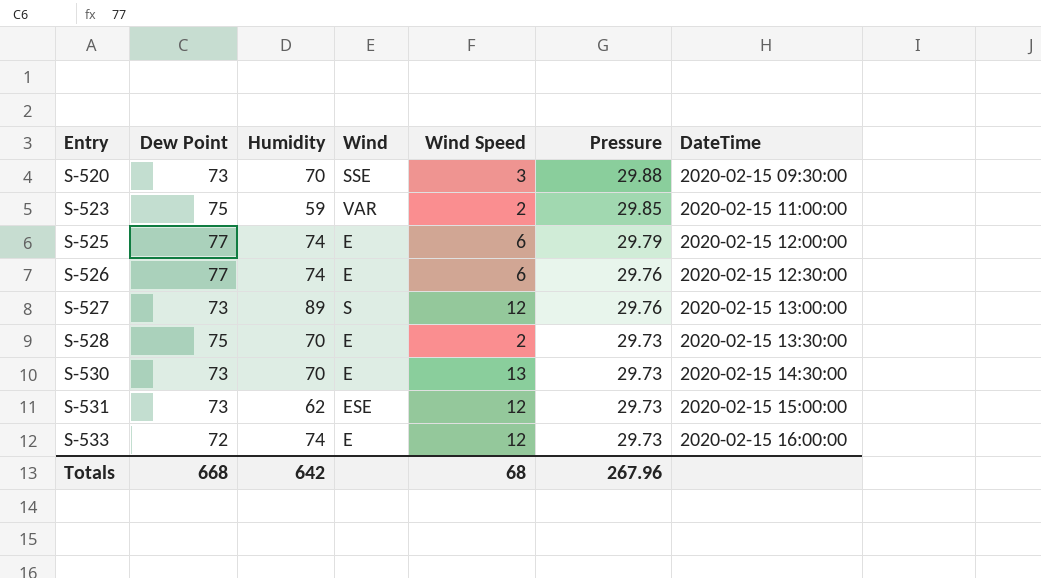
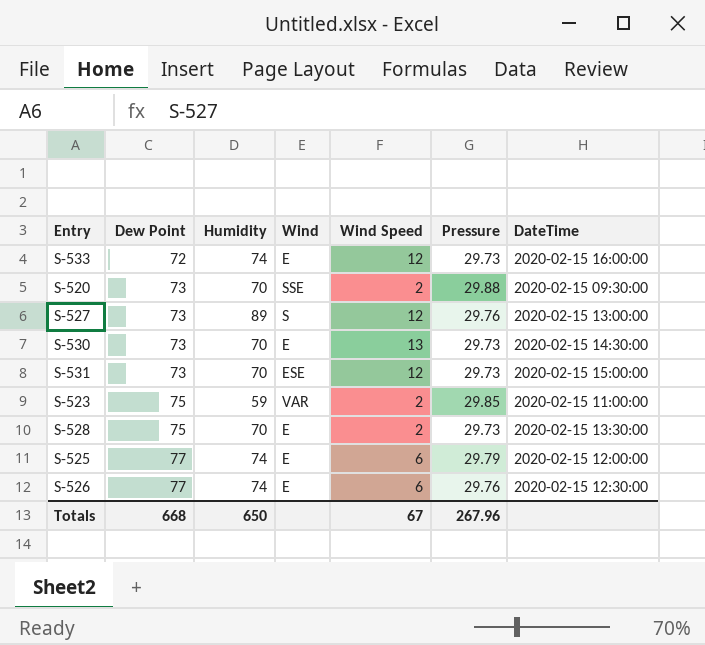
row order: Entry ascending -> Dew Point ascending
S-520 | Wind Speed: 3 -> 2
S-531 | Humidity: 62 -> 70
Totals | Humidity: 642 -> 650
Totals | Wind Speed: 68 -> 67

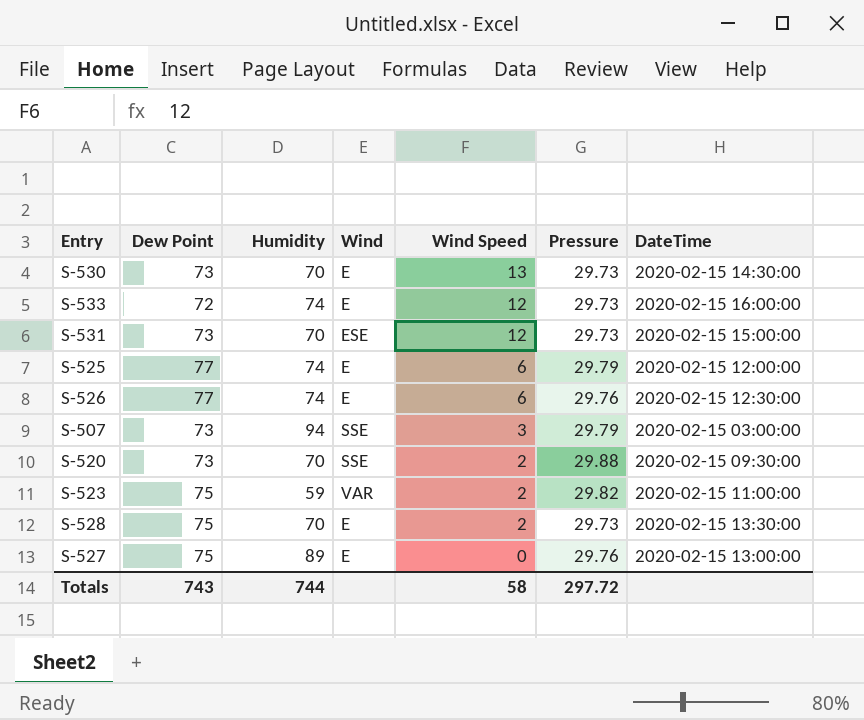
row order: Dew Point ascending -> Wind Speed descending
row S-507: none -> 73 | 94 | SSE | 3 | 29.79 | 2020-02-15 03:00:00
S-523 | Pressure: 29.85 -> 29.82
S-527 | Dew Point: 73 -> 75
S-527 | Wind: S -> E
S-527 | Wind Speed: 12 -> 0
Totals | Dew Point: 668 -> 743
Totals | Humidity: 650 -> 744
Totals | Wind Speed: 67 -> 58
Totals | Pressure: 267.96 -> 297.72

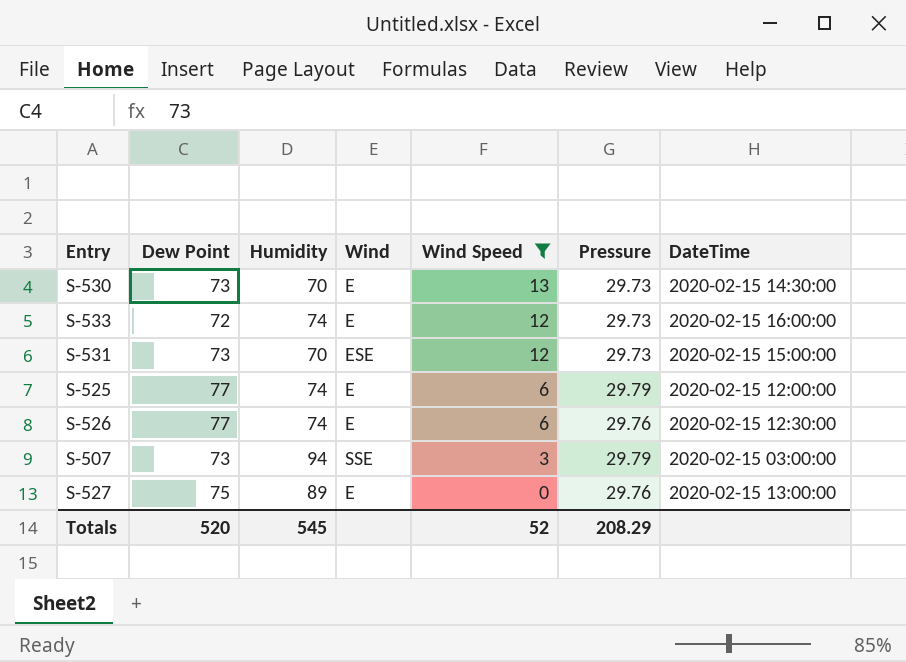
filter: none -> Wind Speed != 2
Totals | Dew Point: 743 -> 520
Totals | Humidity: 744 -> 545
Totals | Wind Speed: 58 -> 52
Totals | Pressure: 297.72 -> 208.29

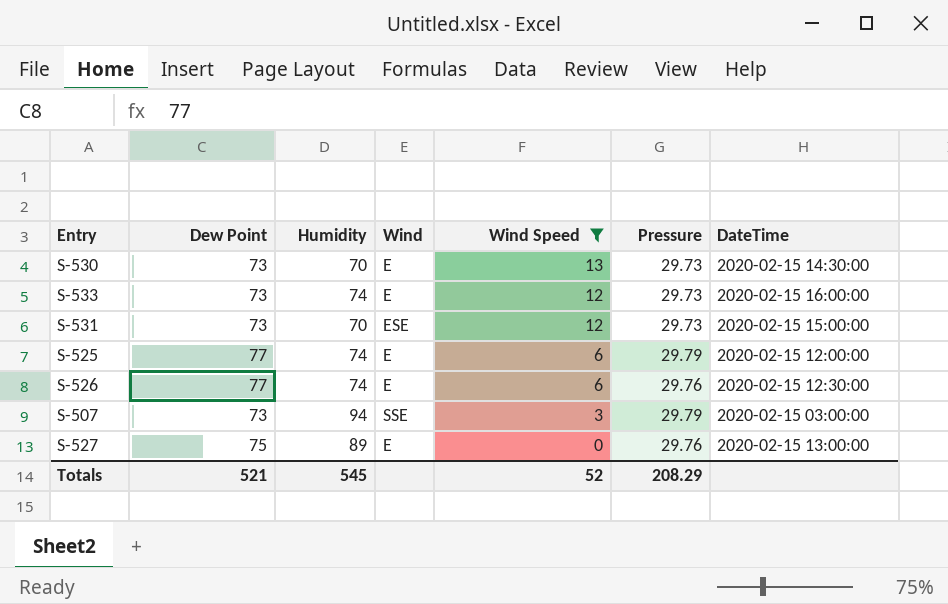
S-533 | Dew Point: 72 -> 73
Totals | Dew Point: 520 -> 521

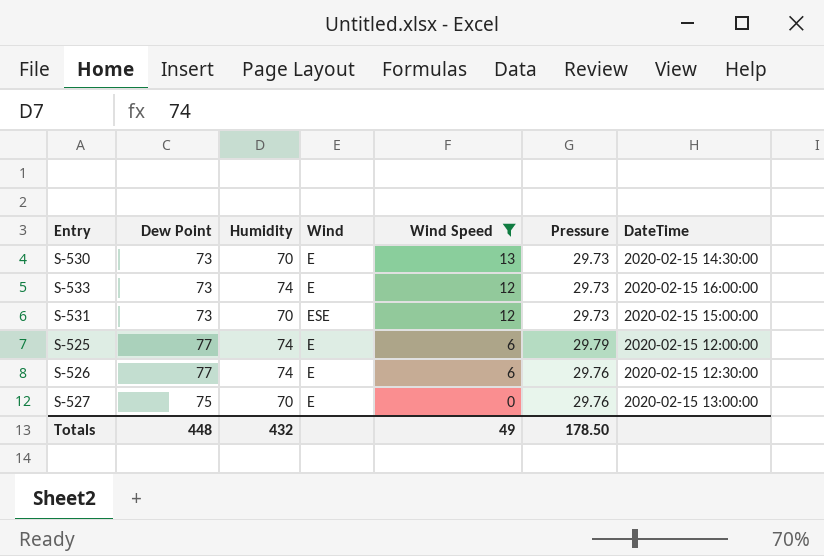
row S-507: 73 | 94 | SSE | 3 | 29.79 | 2020-02-15 03:00:00 -> none
S-527 | Humidity: 89 -> 70
Totals | Dew Point: 521 -> 448
Totals | Humidity: 545 -> 432
Totals | Wind Speed: 52 -> 49
Totals | Pressure: 208.29 -> 178.50

